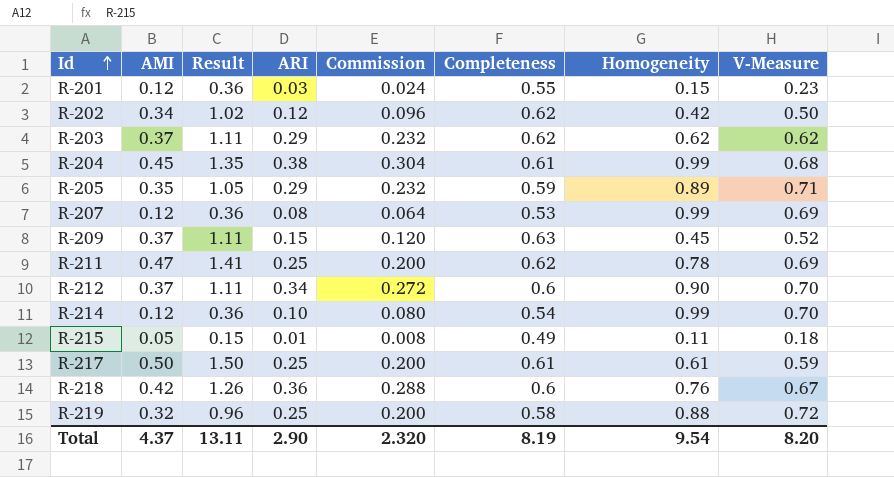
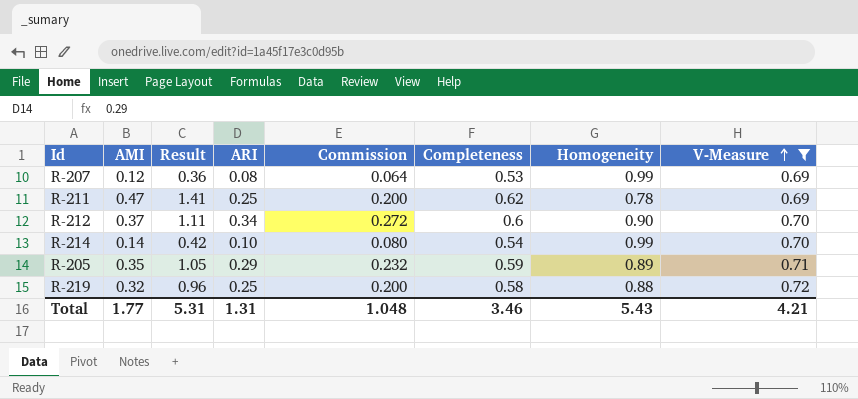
filter: none -> V-Measure >= 0.69
row order: Id ascending -> V-Measure ascending
R-214 | AMI: 0.12 -> 0.14
R-214 | Result: 0.36 -> 0.42
Total | AMI: 4.37 -> 1.77
Total | Result: 13.11 -> 5.31
Total | ARI: 2.90 -> 1.31
Total | Commission: 2.320 -> 1.048
Total | Completeness: 8.19 -> 3.46
Total | Homogeneity: 9.54 -> 5.43
Total | V-Measure: 8.20 -> 4.21

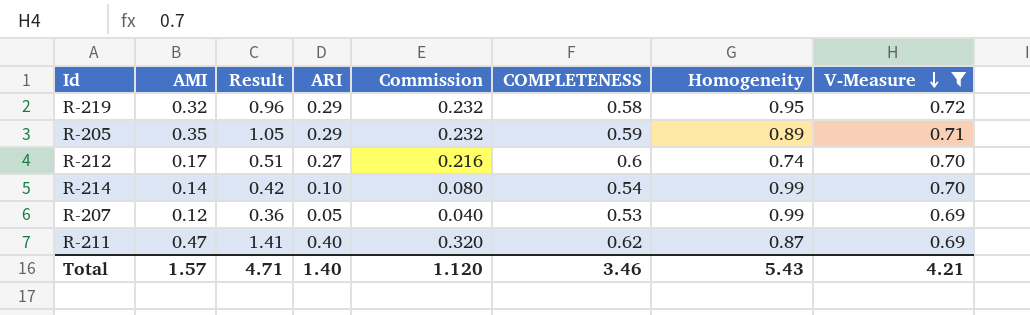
row order: V-Measure ascending -> V-Measure descending
column name: Completeness -> COMPLETENESS
R-219 | ARI: 0.25 -> 0.29
R-219 | Commission: 0.200 -> 0.232
R-219 | Homogeneity: 0.88 -> 0.95
R-212 | AMI: 0.37 -> 0.17
R-212 | Result: 1.11 -> 0.51
R-212 | ARI: 0.34 -> 0.27
R-212 | Commission: 0.272 -> 0.216
R-212 | Homogeneity: 0.90 -> 0.74
R-207 | ARI: 0.08 -> 0.05
R-207 | Commission: 0.064 -> 0.040
R-211 | ARI: 0.25 -> 0.40
R-211 | Commission: 0.200 -> 0.320
R-211 | Homogeneity: 0.78 -> 0.87
Total | AMI: 1.77 -> 1.57
Total | Result: 5.31 -> 4.71
Total | ARI: 1.31 -> 1.40
Total | Commission: 1.048 -> 1.120

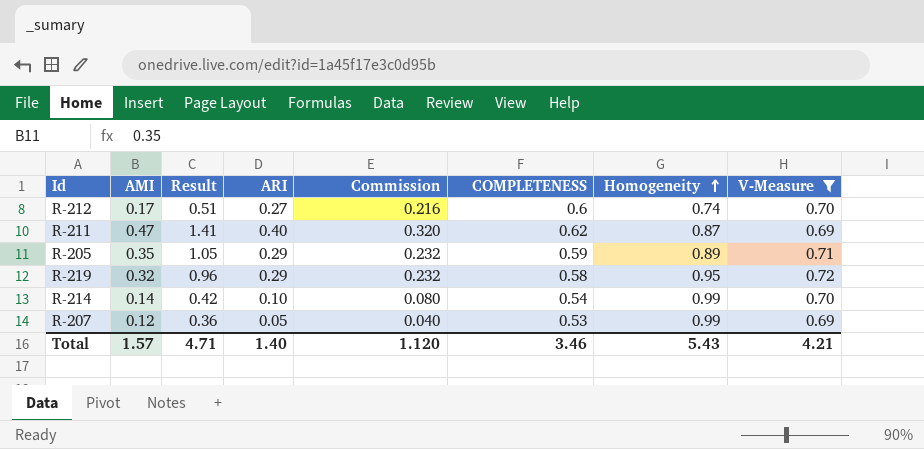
row order: V-Measure descending -> Homogeneity ascending

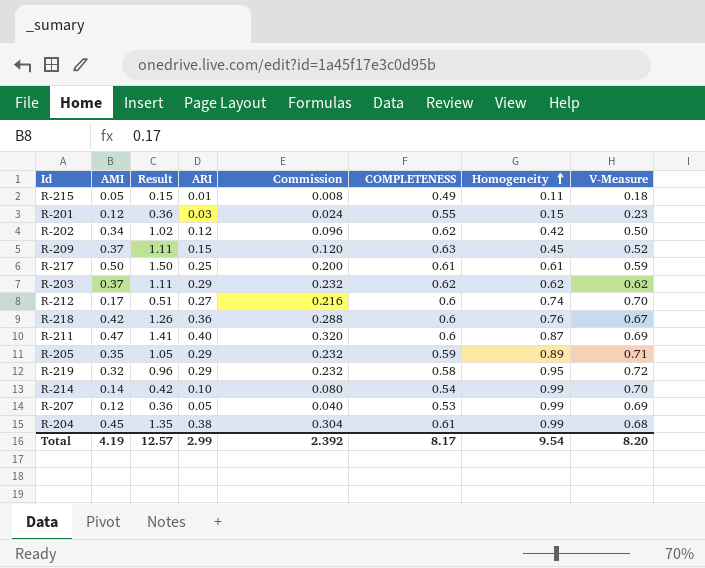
filter: V-Measure >= 0.69 -> none
R-211 | COMPLETENESS: 0.62 -> 0.6
Total | AMI: 1.57 -> 4.19
Total | Result: 4.71 -> 12.57
Total | ARI: 1.40 -> 2.99
Total | Commission: 1.120 -> 2.392
Total | COMPLETENESS: 3.46 -> 8.17
Total | Homogeneity: 5.43 -> 9.54
Total | V-Measure: 4.21 -> 8.20

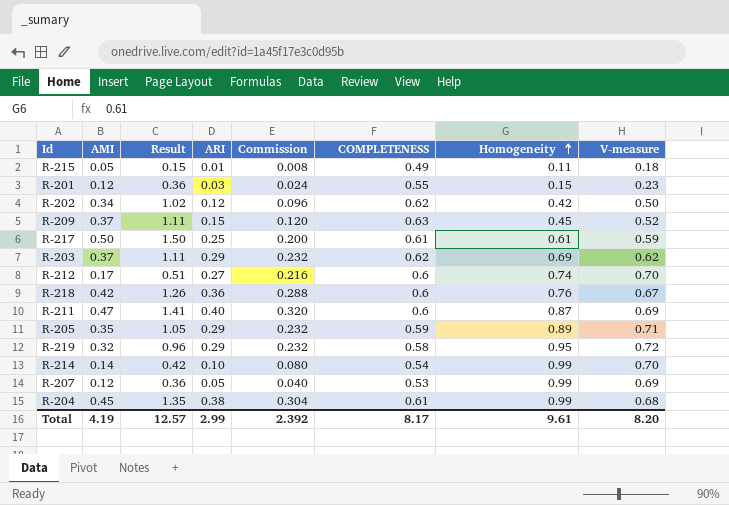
column name: V-Measure -> V-measure
R-203 | Homogeneity: 0.62 -> 0.69
Total | Homogeneity: 9.54 -> 9.61

